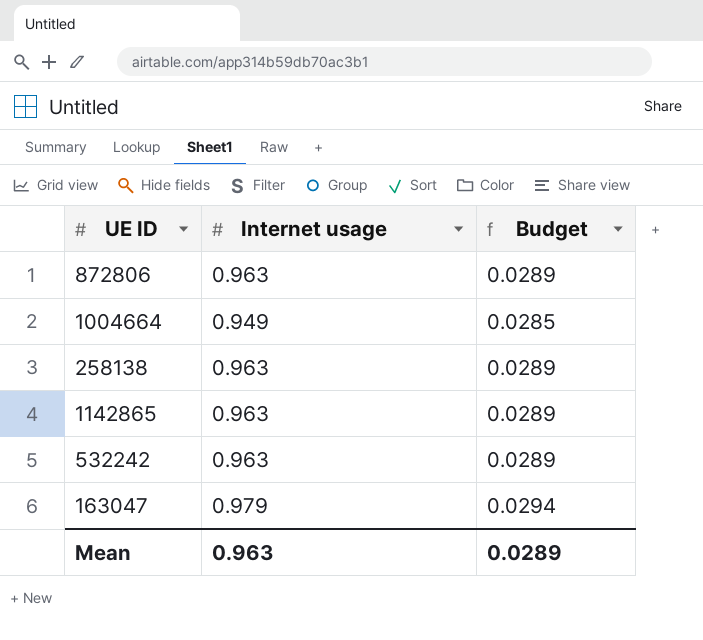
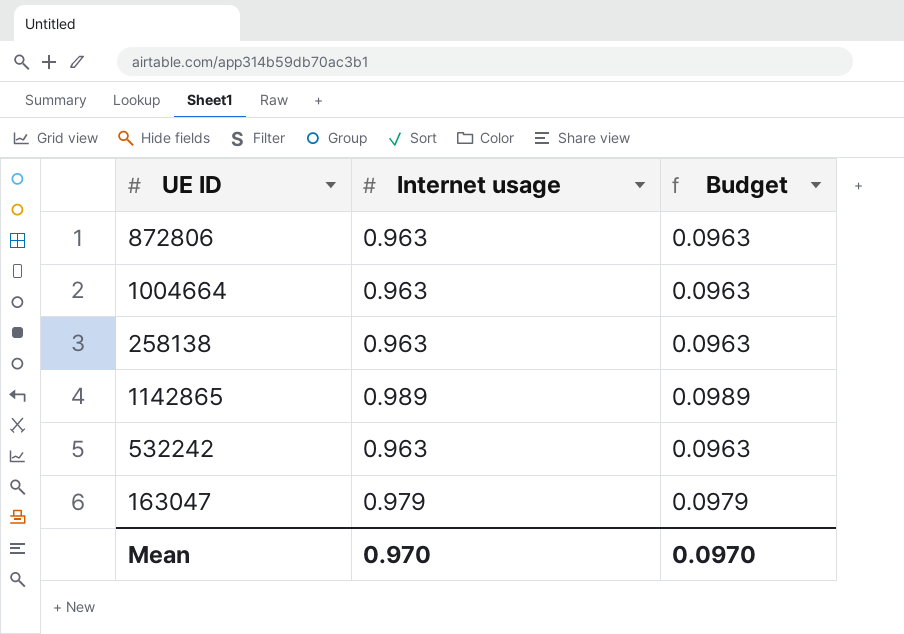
column Budget | formula: [Internet usage] * 0.03 -> [Internet usage] * 0.1
1004664 | Internet usage: 0.949 -> 0.963
1142865 | Internet usage: 0.963 -> 0.989
Mean | Internet usage: 0.963 -> 0.970
Mean | Budget: 0.0289 -> 0.0970

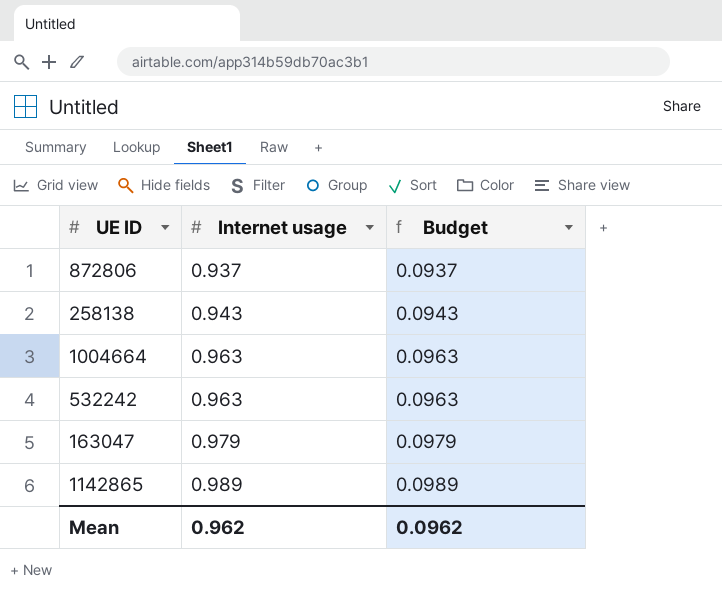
row order: none -> Internet usage ascending
872806 | Internet usage: 0.963 -> 0.937
872806 | Budget: 0.0963 -> 0.0937
258138 | Internet usage: 0.963 -> 0.943
258138 | Budget: 0.0963 -> 0.0943
Mean | Internet usage: 0.970 -> 0.962
Mean | Budget: 0.0970 -> 0.0962

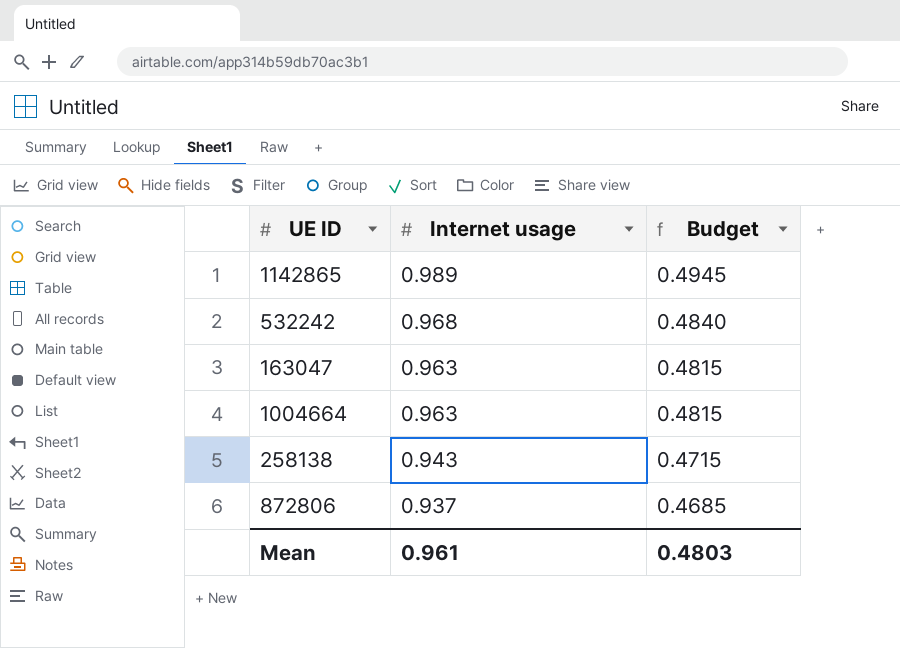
row order: Internet usage ascending -> Internet usage descending
column Budget | formula: [Internet usage] * 0.1 -> [Internet usage] * 0.5
532242 | Internet usage: 0.963 -> 0.968
163047 | Internet usage: 0.979 -> 0.963
Mean | Internet usage: 0.962 -> 0.961
Mean | Budget: 0.0962 -> 0.4803

